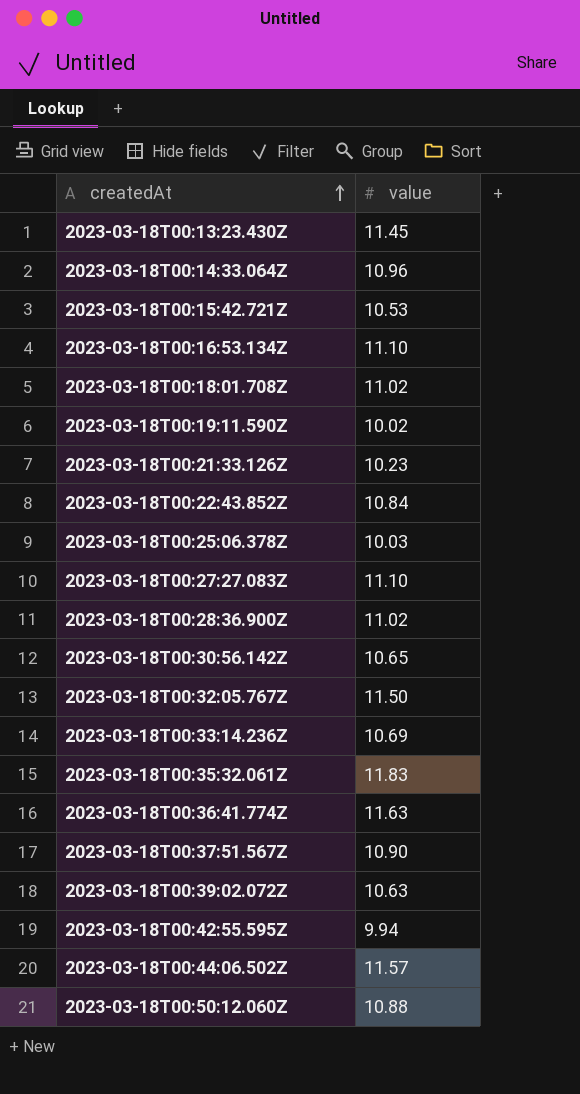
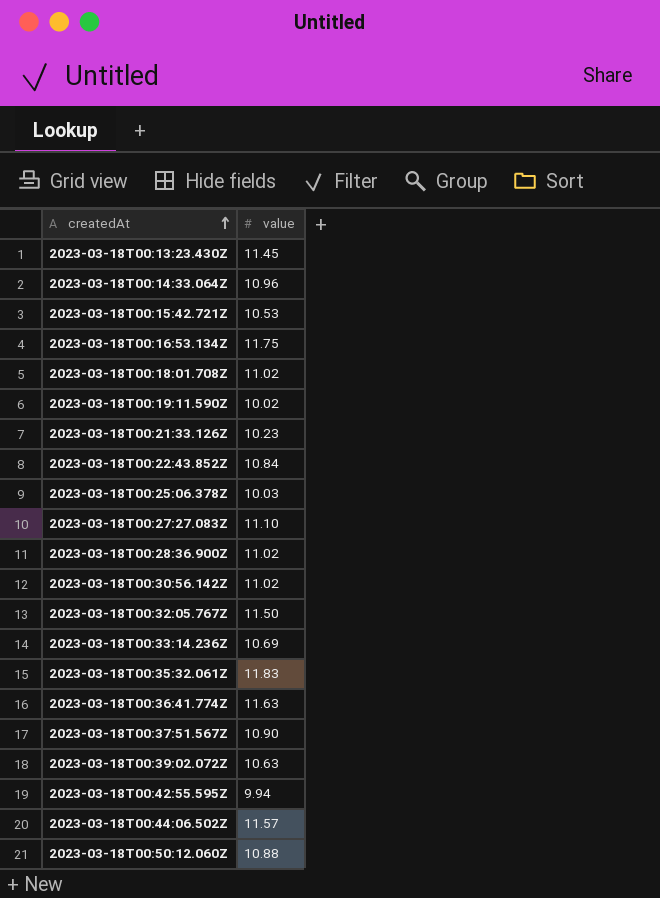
2023-03-18T00:16:53.134Z | value: 11.10 -> 11.75
2023-03-18T00:30:56.142Z | value: 10.65 -> 11.02

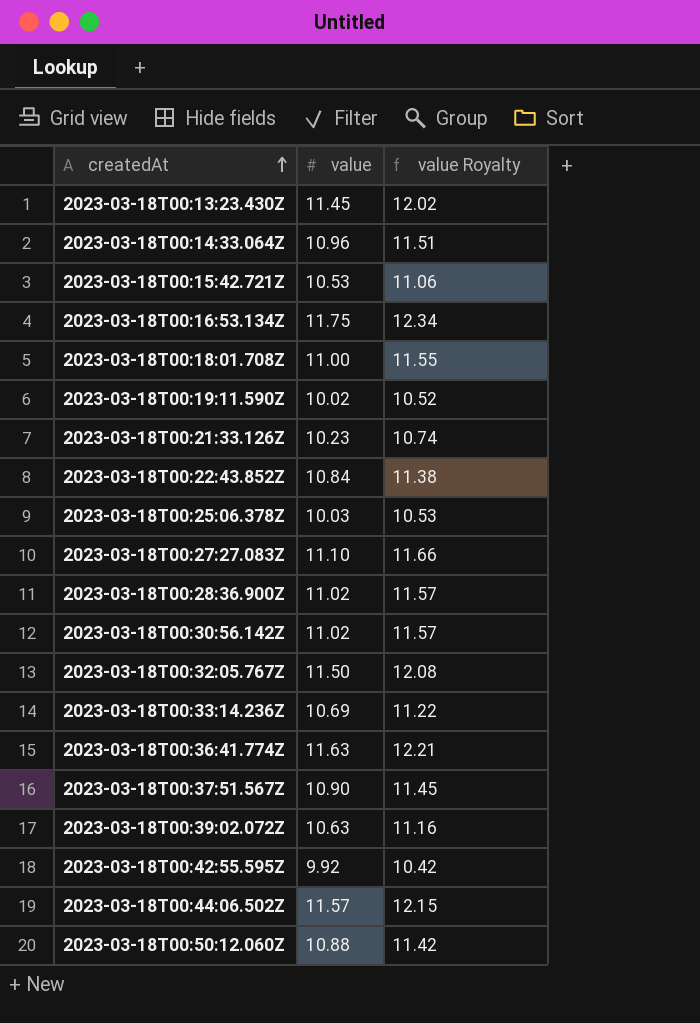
column value Royalty | formula: none -> [value] * 1.05
row 2023-03-18T00:35:32.061Z: 11.83 -> none
2023-03-18T00:18:01.708Z | value: 11.02 -> 11.00
2023-03-18T00:42:55.595Z | value: 9.94 -> 9.92

